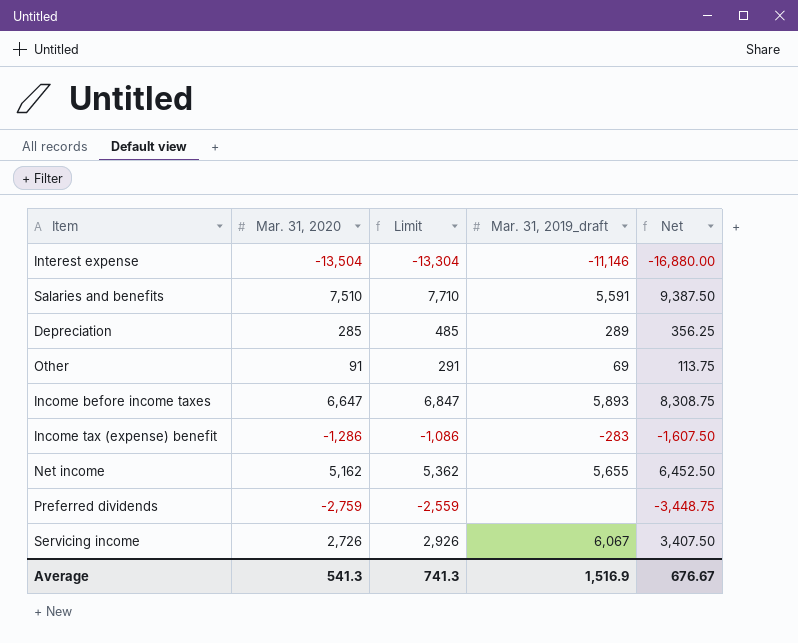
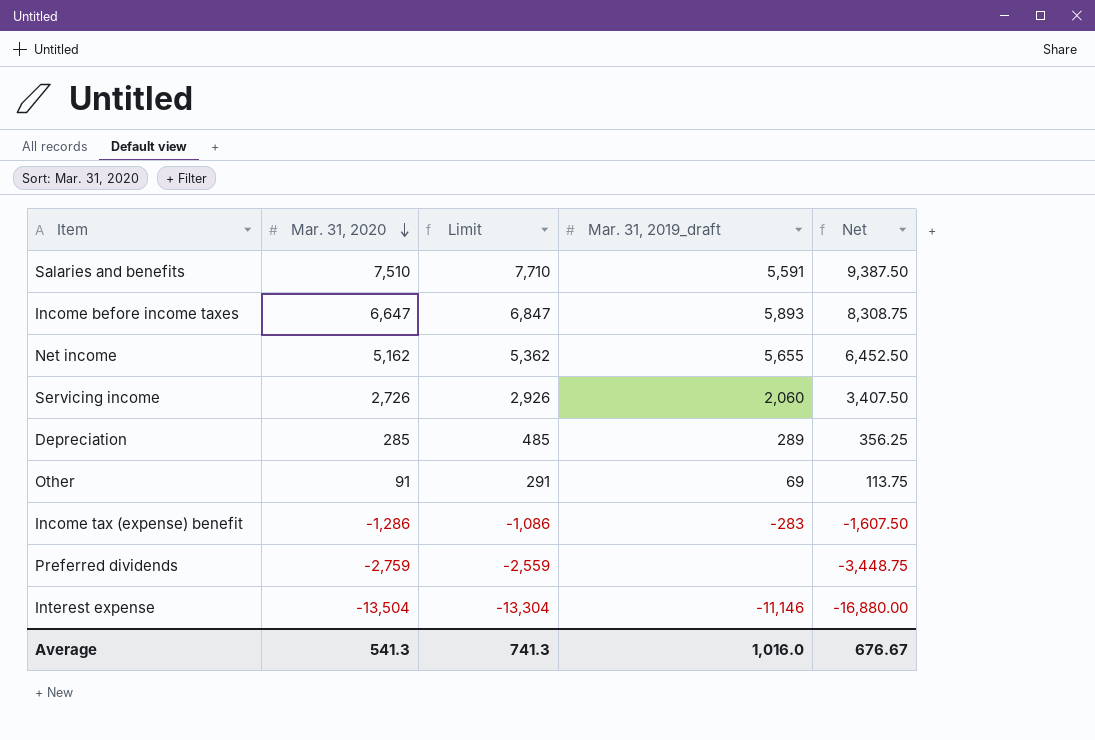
row order: none -> Mar. 31, 2020 descending
Servicing income | Mar. 31, 2019_draft: 6,067 -> 2,060
Average | Mar. 31, 2019_draft: 1,516.9 -> 1,016.0

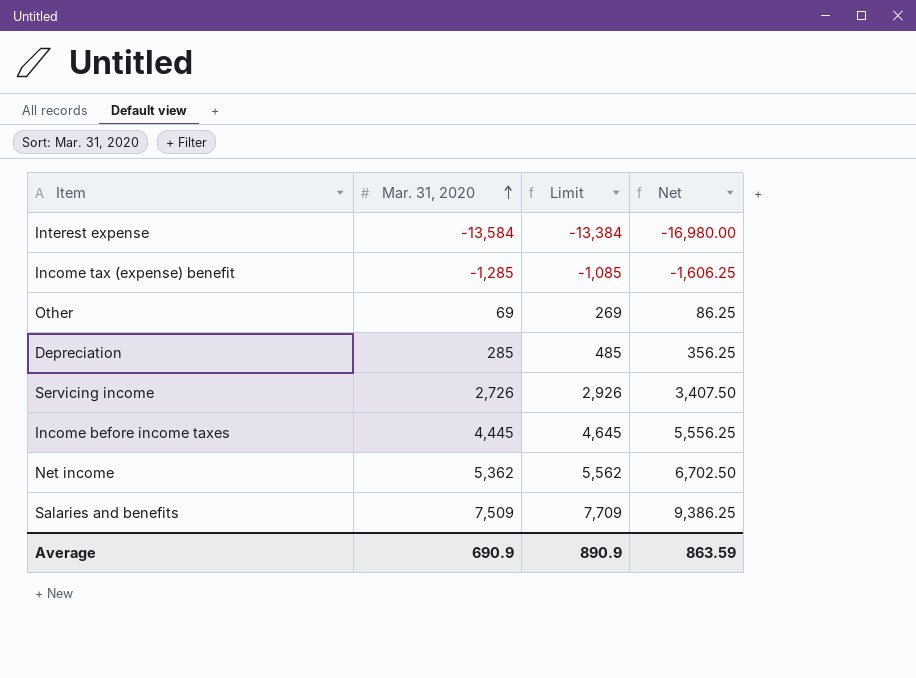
row order: Mar. 31, 2020 descending -> Mar. 31, 2020 ascending
column Mar. 31, 2019_draft | position: 4 -> none
row Preferred dividends: -2,759 | -2,559 | none | -3,448.75 -> none
Interest expense | Mar. 31, 2020: -13,504 -> -13,584
Interest expense | Limit: -13,304 -> -13,384
Interest expense | Net: -16,880.00 -> -16,980.00
Income tax (expense) benefit | Mar. 31, 2020: -1,286 -> -1,285
Income tax (expense) benefit | Limit: -1,086 -> -1,085
Income tax (expense) benefit | Net: -1,607.50 -> -1,606.25
Other | Mar. 31, 2020: 91 -> 69
Other | Limit: 291 -> 269
Other | Net: 113.75 -> 86.25
Income before income taxes | Mar. 31, 2020: 6,647 -> 4,445
Income before income taxes | Limit: 6,847 -> 4,645
Income before income taxes | Net: 8,308.75 -> 5,556.25
Net income | Mar. 31, 2020: 5,162 -> 5,362
Net income | Limit: 5,362 -> 5,562
Net income | Net: 6,452.50 -> 6,702.50
Salaries and benefits | Mar. 31, 2020: 7,510 -> 7,509
Salaries and benefits | Limit: 7,710 -> 7,709
Salaries and benefits | Net: 9,387.50 -> 9,386.25
Average | Mar. 31, 2020: 541.3 -> 690.9
Average | Limit: 741.3 -> 890.9
Average | Net: 676.67 -> 863.59

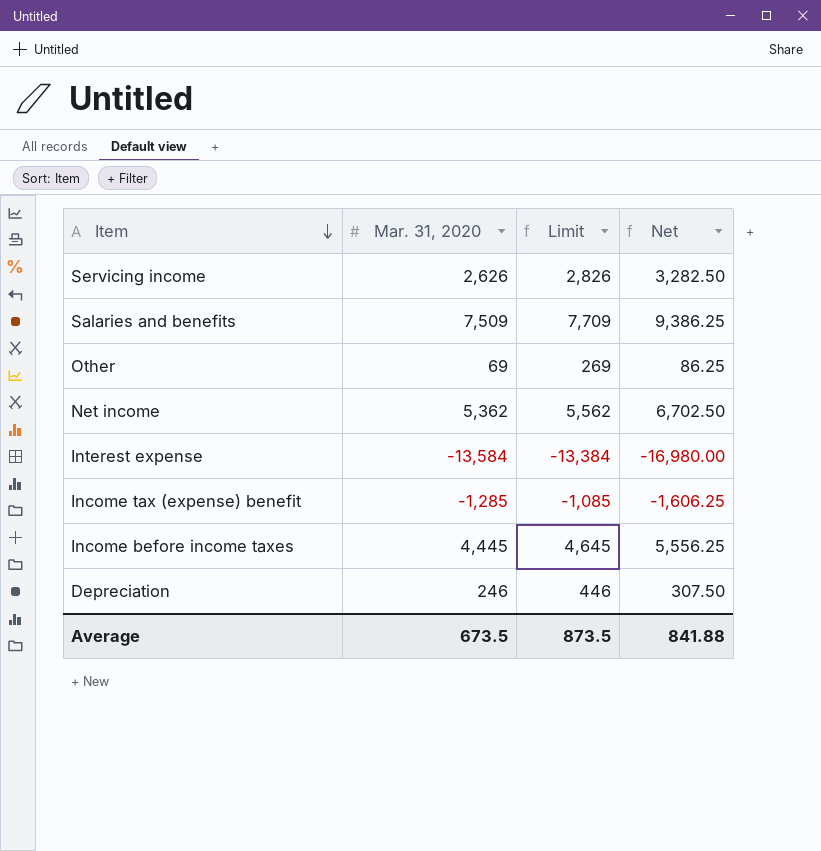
row order: Mar. 31, 2020 ascending -> Item descending
Servicing income | Mar. 31, 2020: 2,726 -> 2,626
Servicing income | Limit: 2,926 -> 2,826
Servicing income | Net: 3,407.50 -> 3,282.50
Depreciation | Mar. 31, 2020: 285 -> 246
Depreciation | Limit: 485 -> 446
Depreciation | Net: 356.25 -> 307.50
Average | Mar. 31, 2020: 690.9 -> 673.5
Average | Limit: 890.9 -> 873.5
Average | Net: 863.59 -> 841.88

